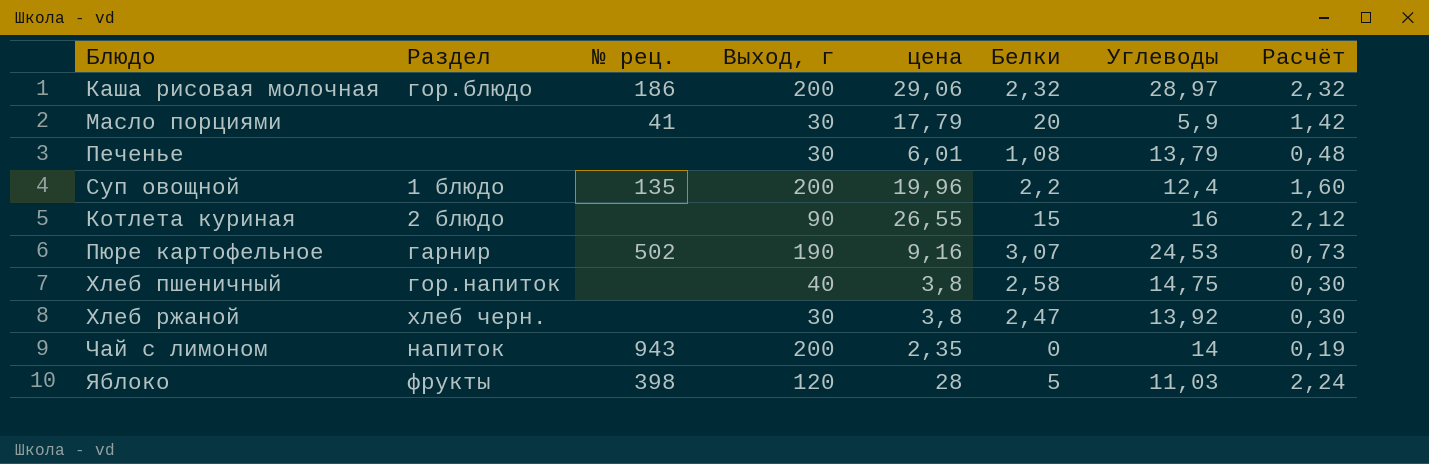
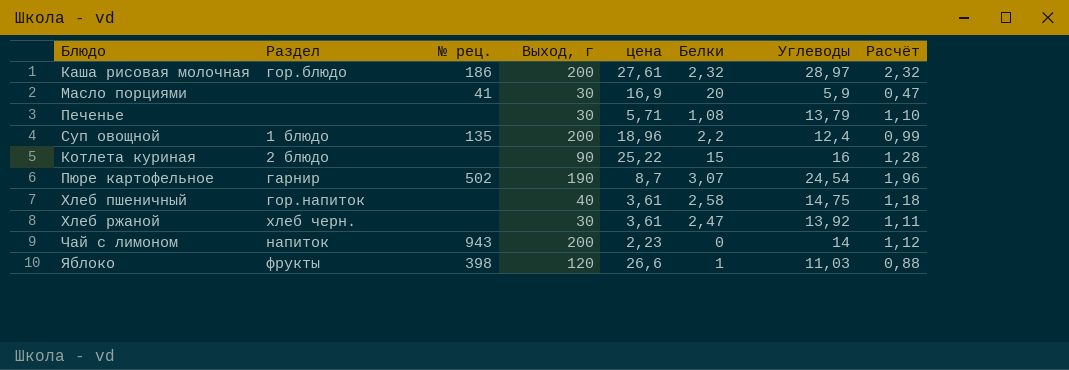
column Расчёт | formula: [цена] * 0,08 -> [Углеводы] * 0,08
Каша рисовая молочная | цена: 29,06 -> 27,61
Масло порциями | цена: 17,79 -> 16,9
Печенье | цена: 6,01 -> 5,71
Суп овощной | цена: 19,96 -> 18,96
Котлета куриная | цена: 26,55 -> 25,22
Пюре картофельное | цена: 9,16 -> 8,7
Пюре картофельное | Углеводы: 24,53 -> 24,54
Хлеб пшеничный | цена: 3,8 -> 3,61
Хлеб ржаной | цена: 3,8 -> 3,61
Чай с лимоном | цена: 2,35 -> 2,23
Яблоко | цена: 28 -> 26,6
Яблоко | Белки: 5 -> 1

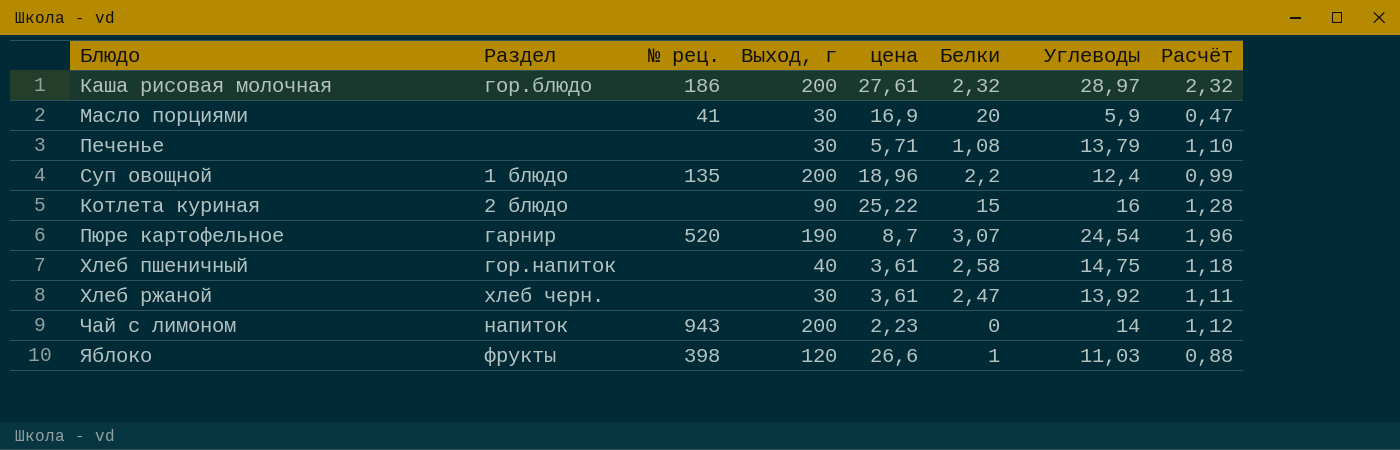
Пюре картофельное | № рец.: 502 -> 520

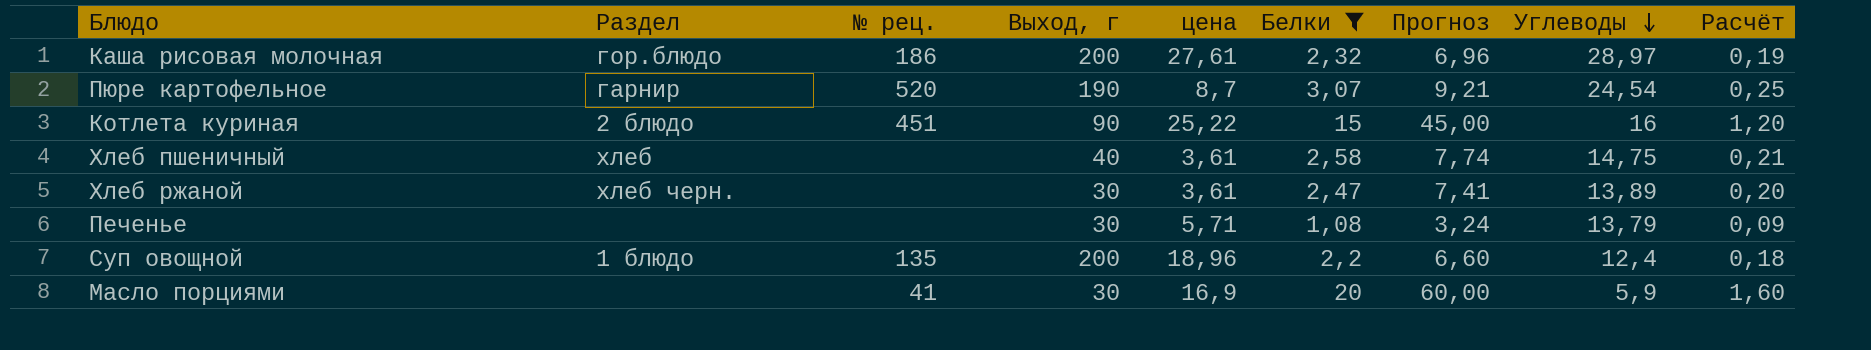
filter: none -> Белки >= 1,08
row order: none -> Углеводы descending
column Прогноз | formula: none -> [Белки] * 3
column Расчёт | formula: [Углеводы] * 0,08 -> [Белки] * 0,08
Котлета куриная | № рец.: none -> 451
Хлеб пшеничный | Раздел: гор.напиток -> хлеб
Хлеб ржаной | Углеводы: 13,92 -> 13,89

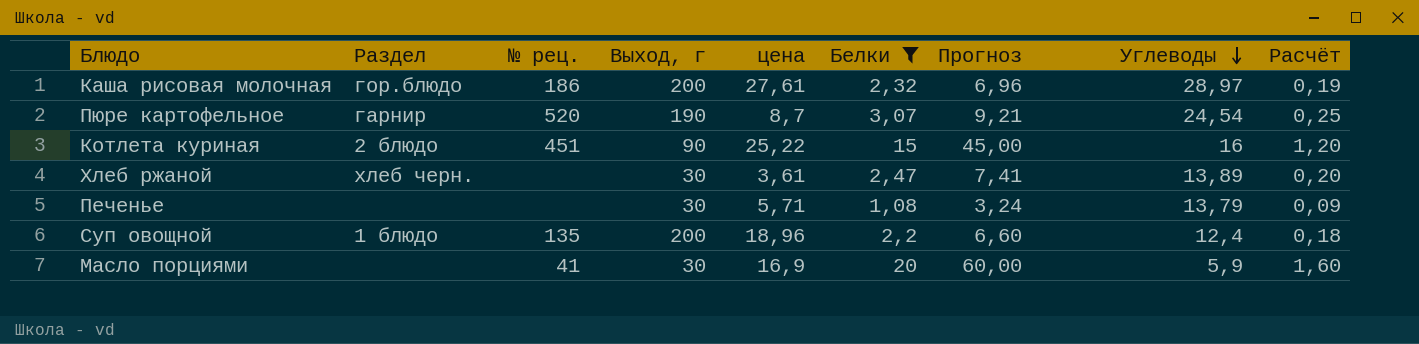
row Хлеб пшеничный: хлеб | none | 40 | 3,61 | 2,58 | 7,74 | 14,75 | 0,21 -> none

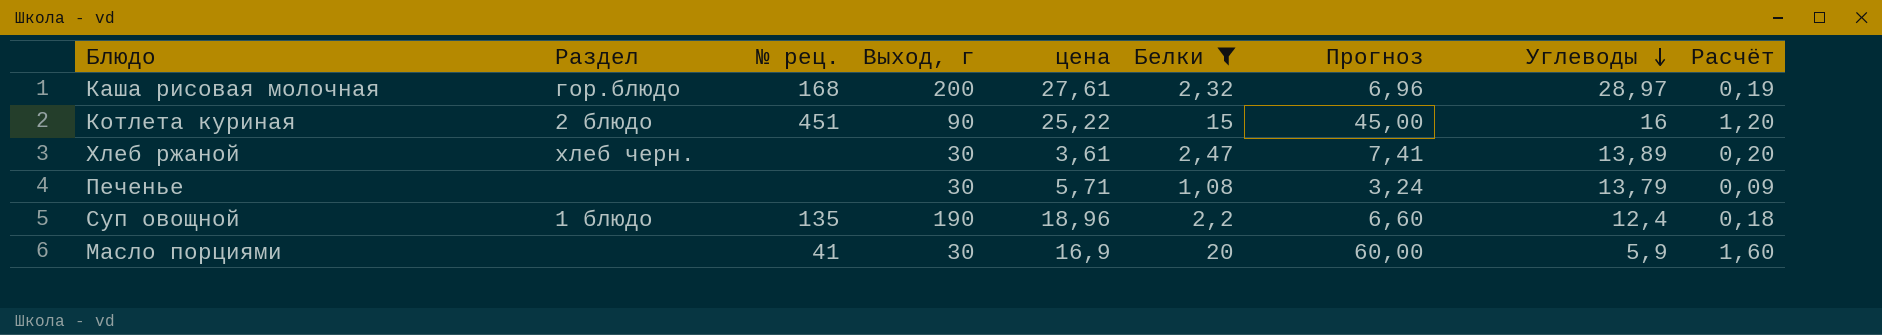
row Пюре картофельное: гарнир | 520 | 190 | 8,7 | 3,07 | 9,21 | 24,54 | 0,25 -> none
Каша рисовая молочная | № рец.: 186 -> 168
Суп овощной | Выход, г: 200 -> 190

